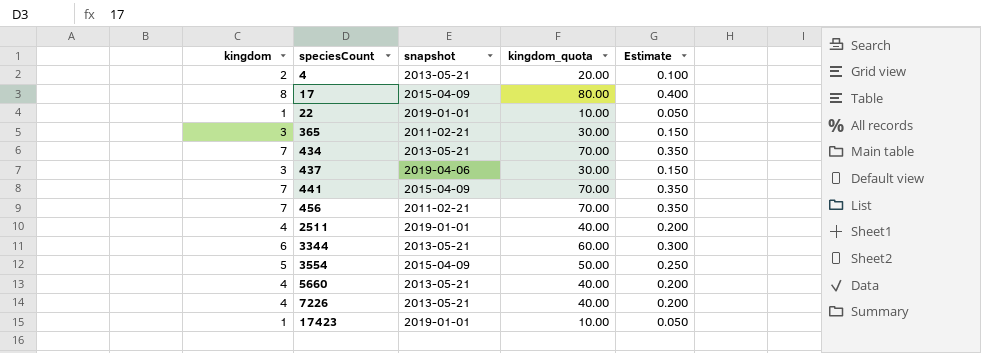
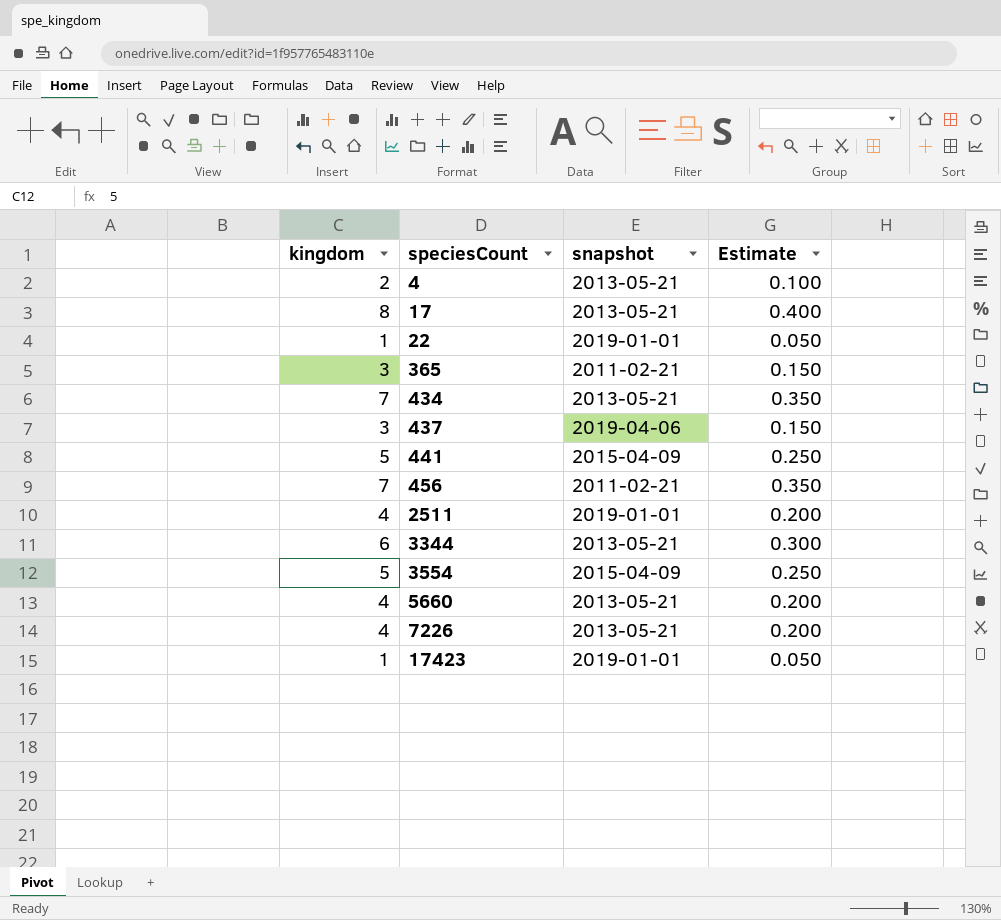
column kingdom_quota | formula: [kingdom] * 10 -> none
17 | snapshot: 2015-04-09 -> 2013-05-21
441 | kingdom: 7 -> 5
441 | Estimate: 0.350 -> 0.250

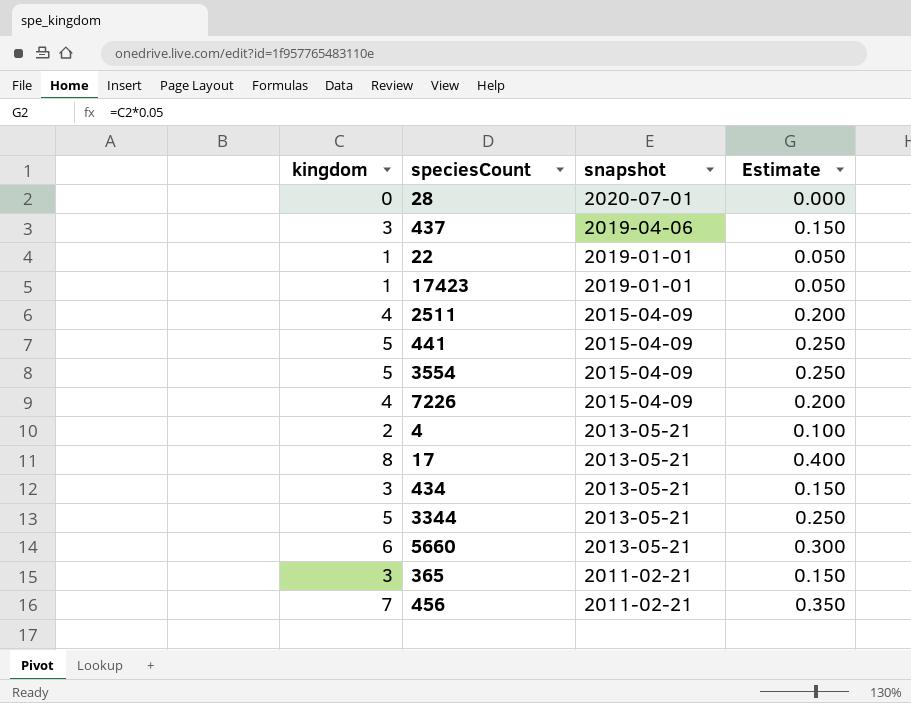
row order: speciesCount ascending -> snapshot descending
row 28: none -> 0 | 2020-07-01 | 0.000
2511 | snapshot: 2019-01-01 -> 2015-04-09
7226 | snapshot: 2013-05-21 -> 2015-04-09
434 | kingdom: 7 -> 3
434 | Estimate: 0.350 -> 0.150
3344 | kingdom: 6 -> 5
3344 | Estimate: 0.300 -> 0.250
5660 | kingdom: 4 -> 6
5660 | Estimate: 0.200 -> 0.300

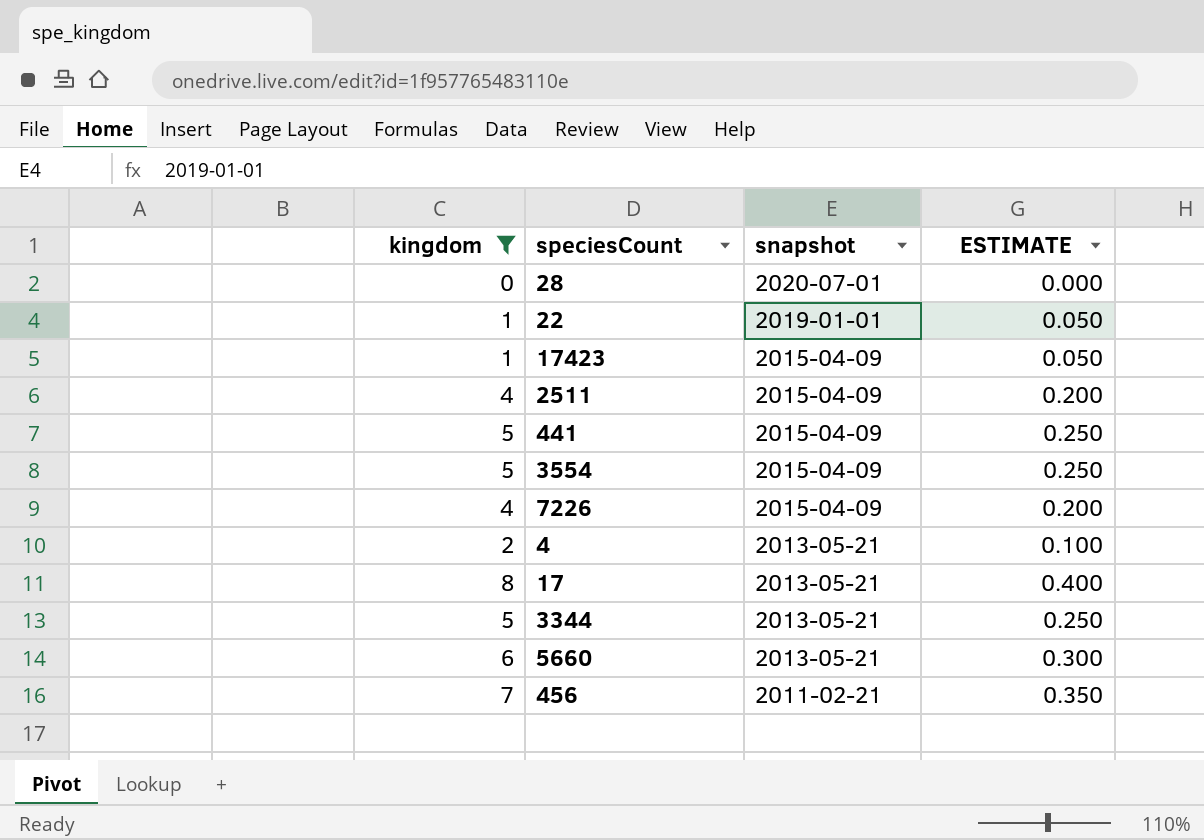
filter: none -> kingdom != 3
column name: Estimate -> ESTIMATE
17423 | snapshot: 2019-01-01 -> 2015-04-09

